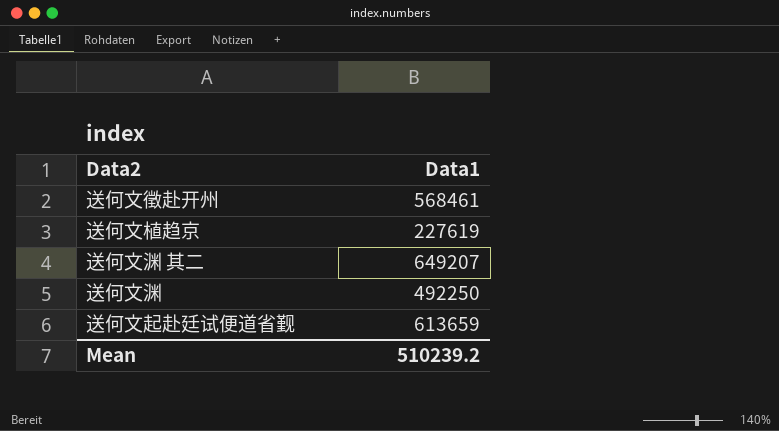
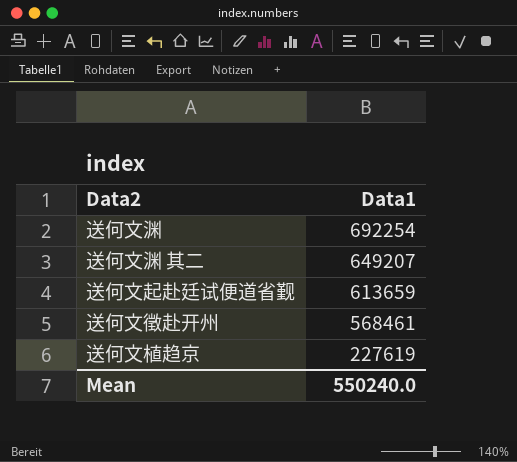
row order: none -> Data1 descending
送何文渊 | Data1: 492250 -> 692254
Mean | Data1: 510239.2 -> 550240.0

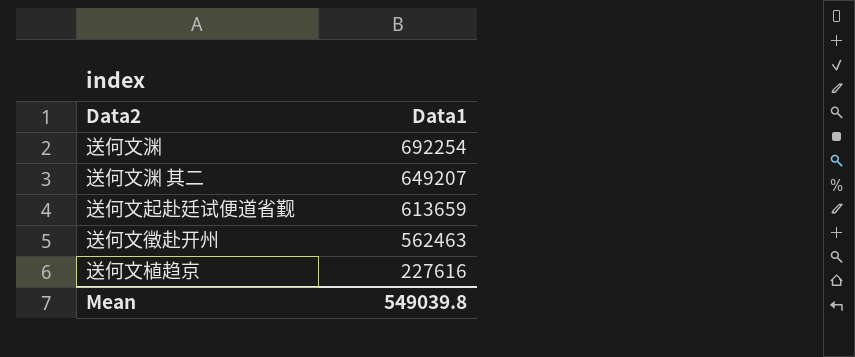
送何文徵赴开州 | Data1: 568461 -> 562463
送何文植趋京 | Data1: 227619 -> 227616
Mean | Data1: 550240.0 -> 549039.8

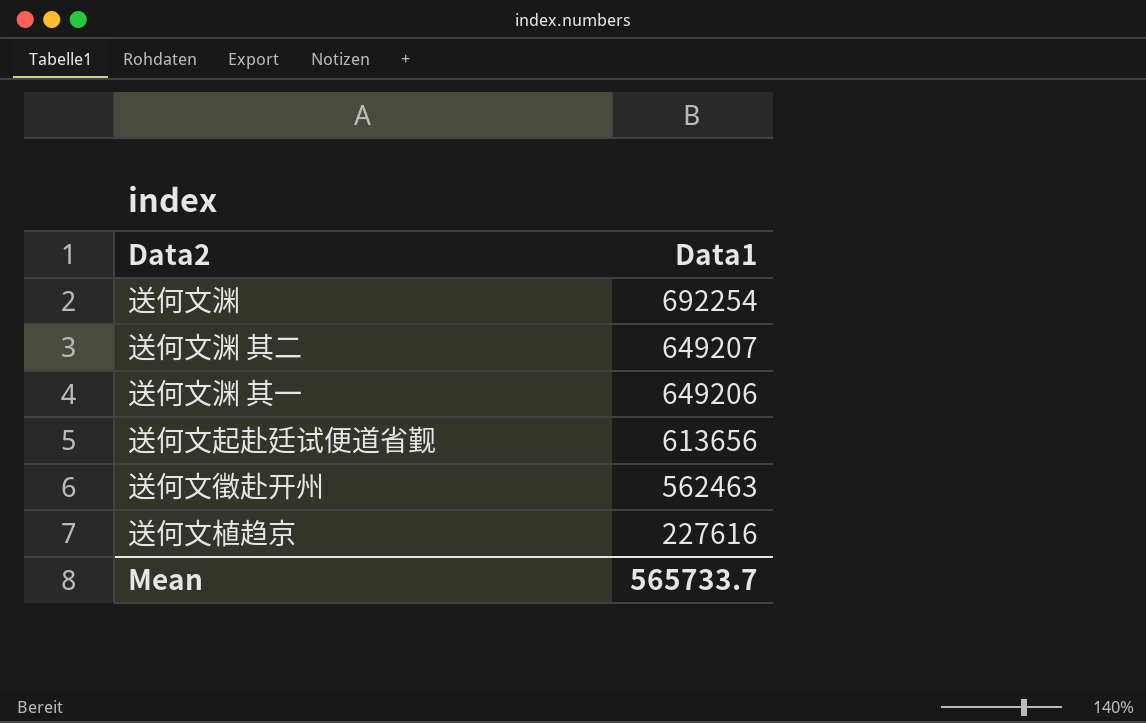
row 送何文渊 其一: none -> 649206
送何文起赴廷试便道省觐 | Data1: 613659 -> 613656
Mean | Data1: 549039.8 -> 565733.7

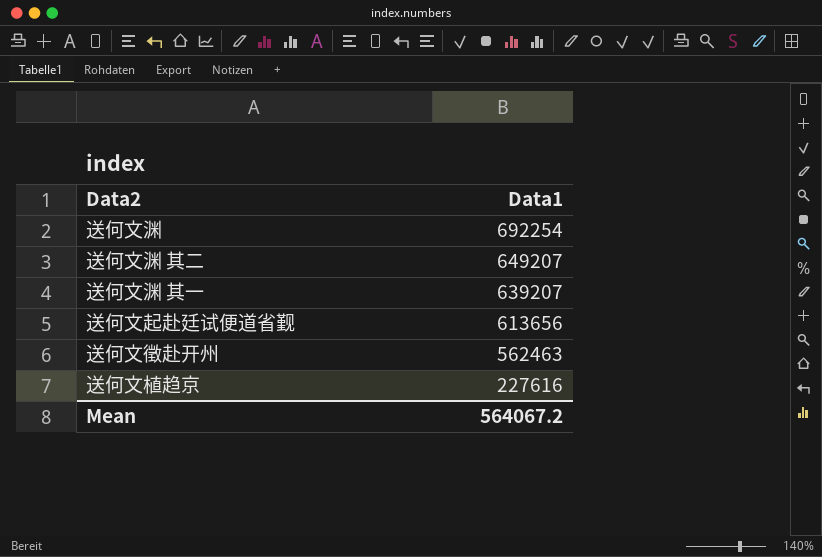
送何文渊 其一 | Data1: 649206 -> 639207
Mean | Data1: 565733.7 -> 564067.2

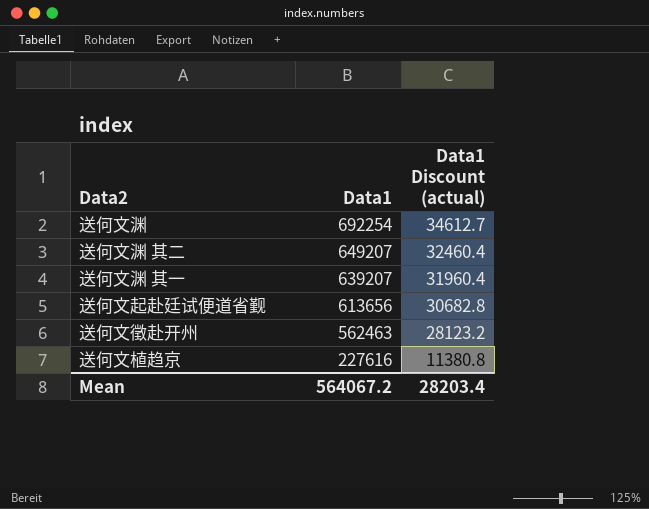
column Data1 Discount (actual) | formula: none -> [Data1] * 0.05

